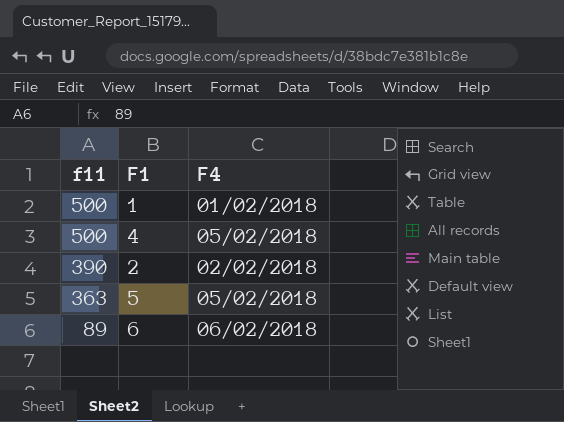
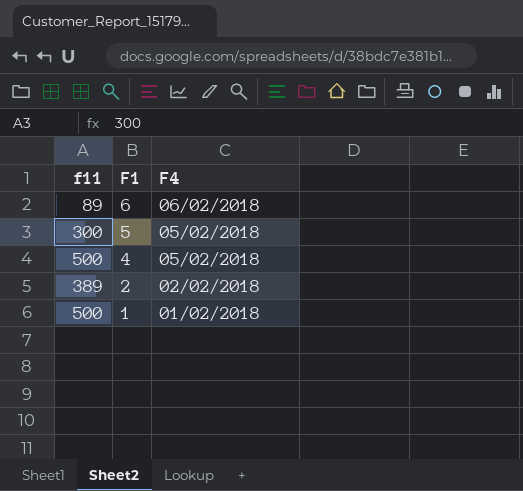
row order: f11 descending -> F1 descending
5 | f11: 363 -> 300
2 | f11: 390 -> 389

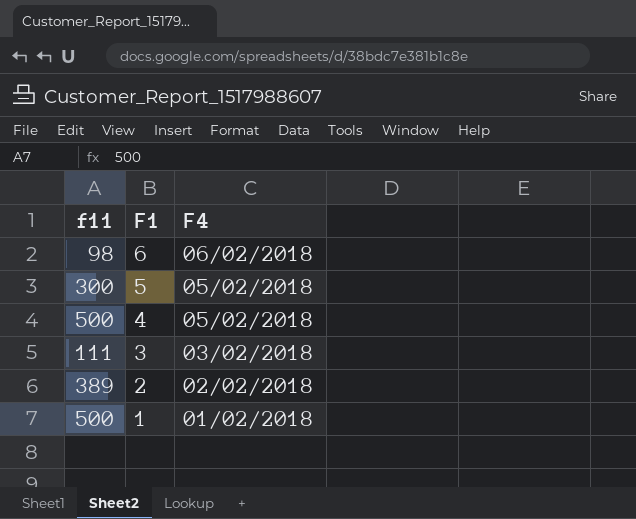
6 | f11: 89 -> 98
row 3: none -> 111 | 03/02/2018

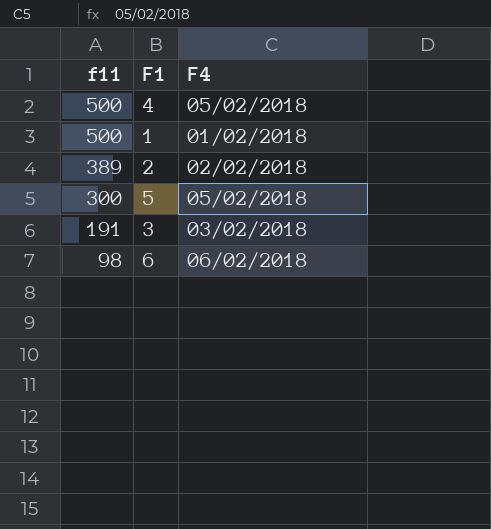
row order: F1 descending -> f11 descending
3 | f11: 111 -> 191

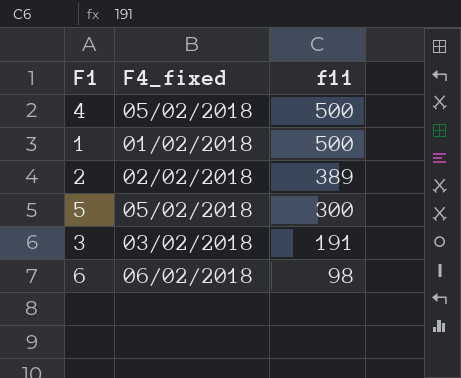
column name: F4 -> F4_fixed
column f11 | position: 1 -> 3

